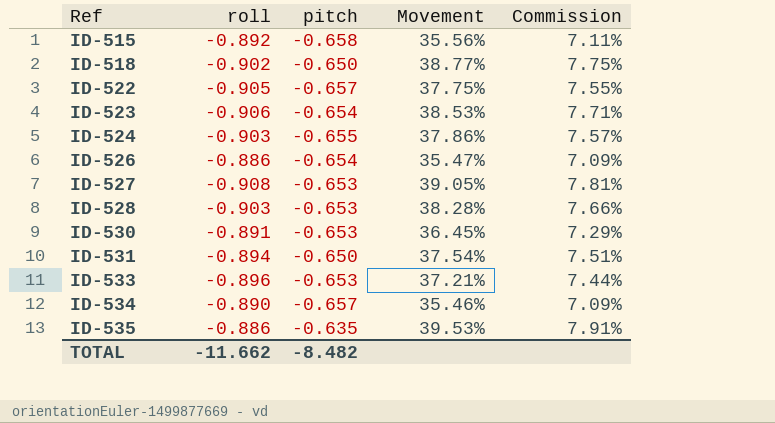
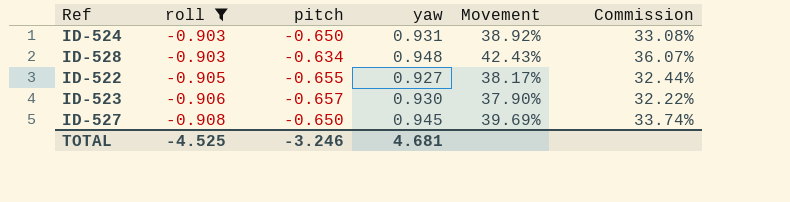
filter: none -> roll <= -0.903
row order: Ref ascending -> roll descending
column yaw | position: none -> 4
column Commission | formula: [Movement] * 0.2 -> [Movement] * 0.85
ID-524 | pitch: -0.655 -> -0.650
ID-524 | Movement: 37.86% -> 38.92%
ID-528 | pitch: -0.653 -> -0.634
ID-528 | Movement: 38.28% -> 42.43%
ID-522 | pitch: -0.657 -> -0.655
ID-522 | Movement: 37.75% -> 38.17%
ID-523 | pitch: -0.654 -> -0.657
ID-523 | Movement: 38.53% -> 37.90%
ID-527 | pitch: -0.653 -> -0.650
ID-527 | Movement: 39.05% -> 39.69%
TOTAL | roll: -11.662 -> -4.525
TOTAL | pitch: -8.482 -> -3.246

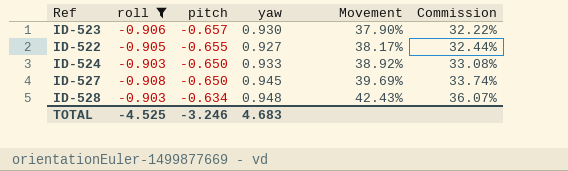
row order: roll descending -> pitch ascending
ID-524 | yaw: 0.931 -> 0.933
TOTAL | yaw: 4.681 -> 4.683

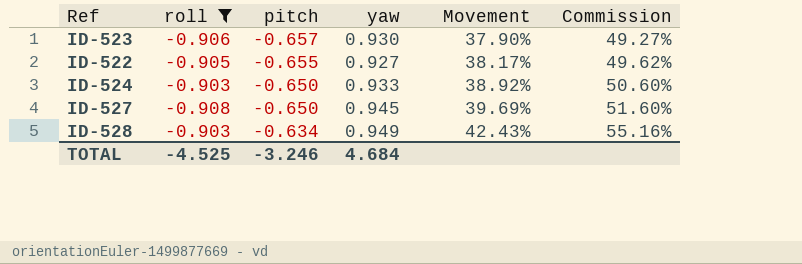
column Commission | formula: [Movement] * 0.85 -> [Movement] * 1.3
ID-528 | yaw: 0.948 -> 0.949
TOTAL | yaw: 4.683 -> 4.684

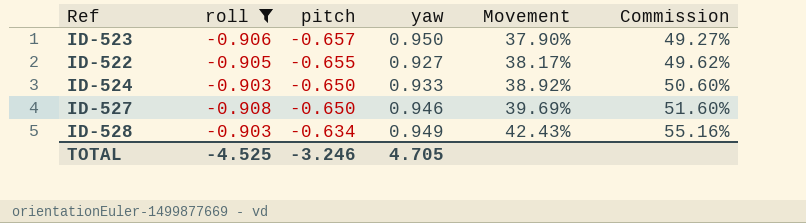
ID-523 | yaw: 0.930 -> 0.950
ID-527 | yaw: 0.945 -> 0.946
TOTAL | yaw: 4.684 -> 4.705

